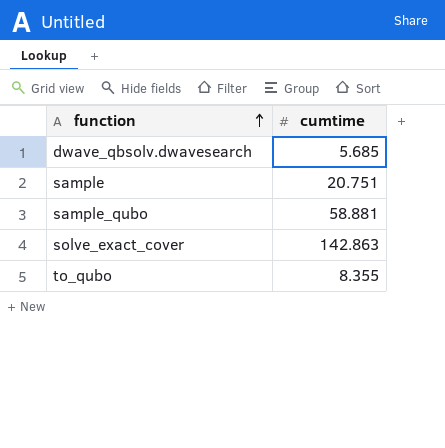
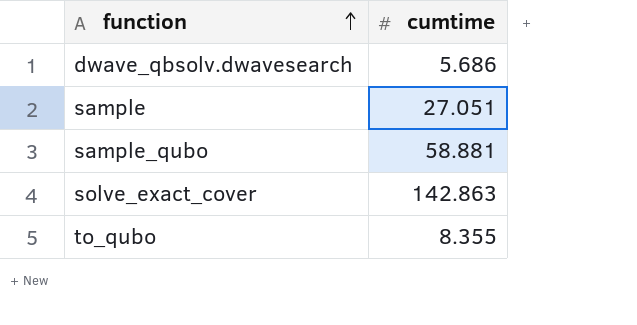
dwave_qbsolv.dwavesearch | cumtime: 5.685 -> 5.686
sample | cumtime: 20.751 -> 27.051

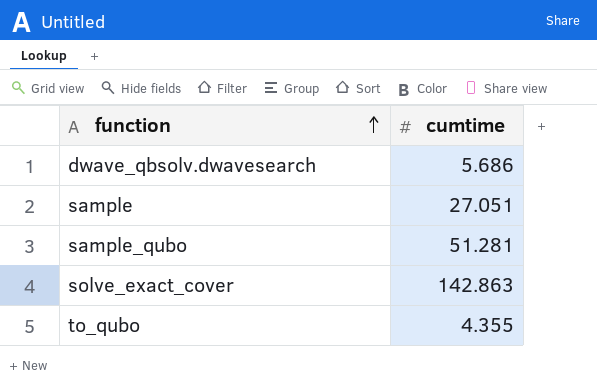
sample_qubo | cumtime: 58.881 -> 51.281
to_qubo | cumtime: 8.355 -> 4.355

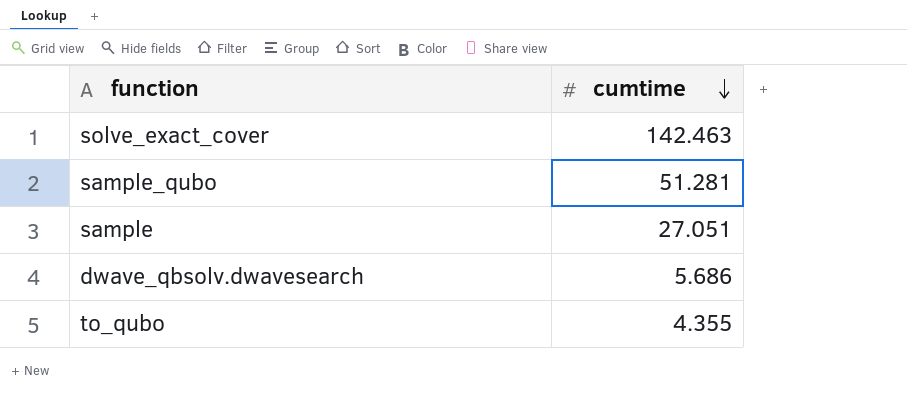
row order: function ascending -> cumtime descending
solve_exact_cover | cumtime: 142.863 -> 142.463

